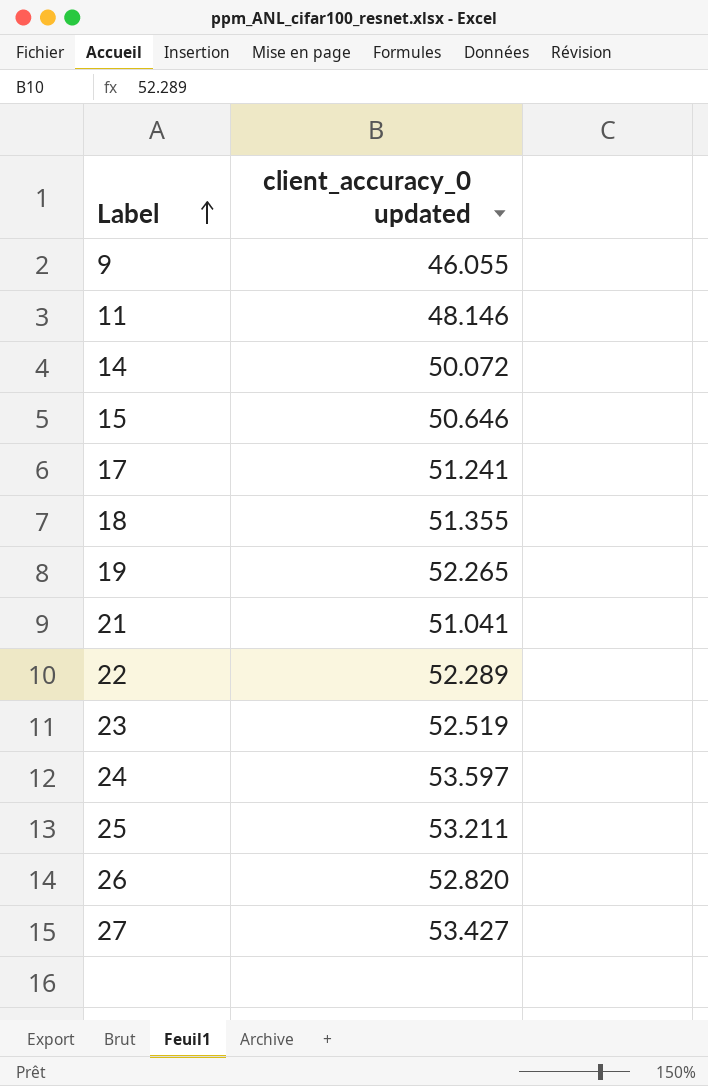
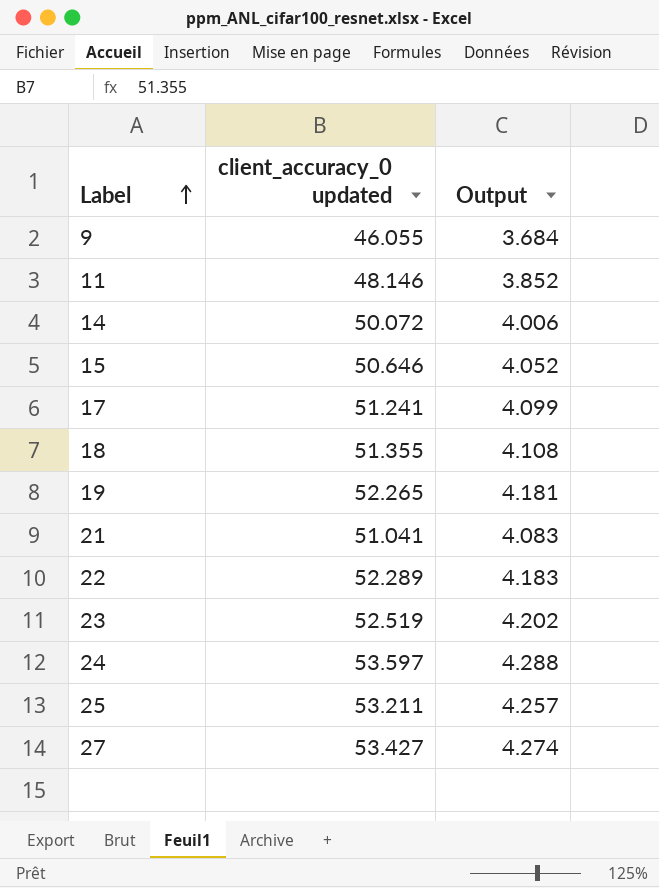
column Output | formula: none -> [client_accuracy_0 updated] * 0.08
row 26: 52.820 -> none

